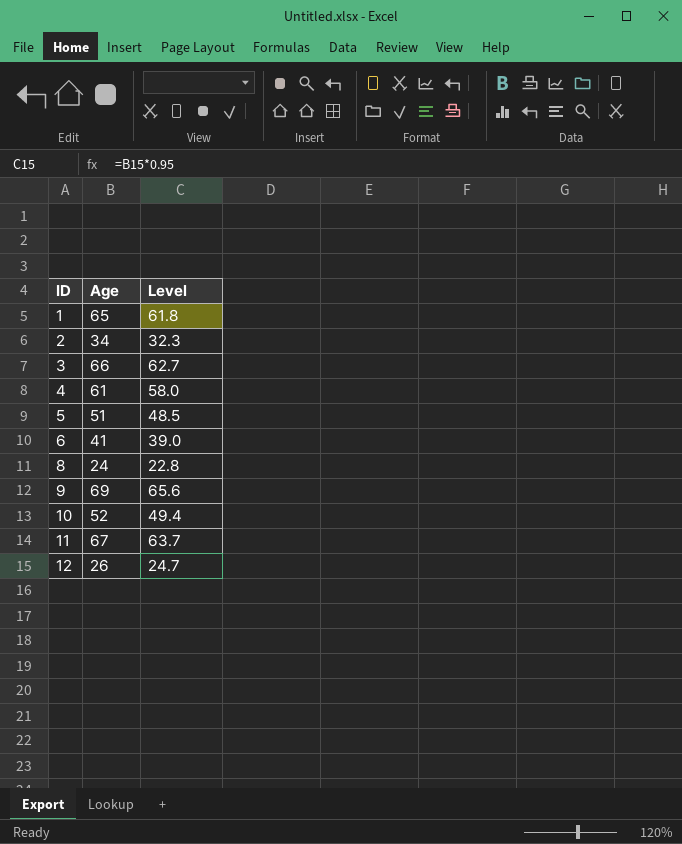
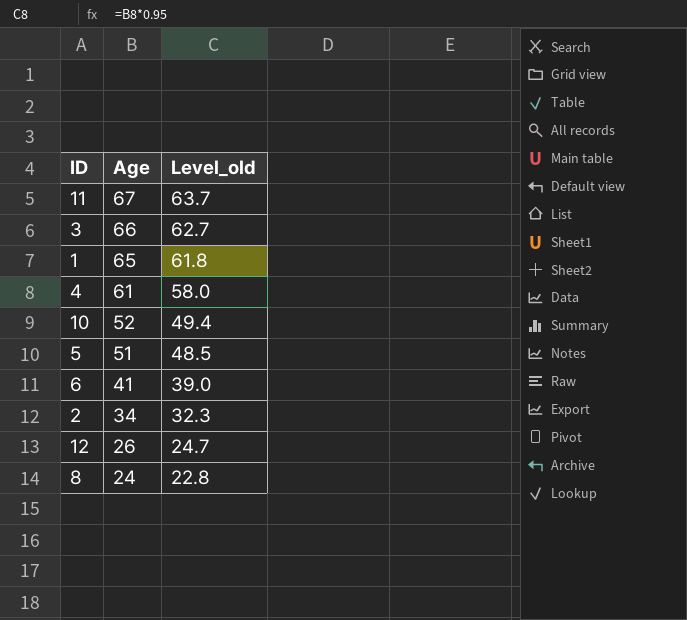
row order: ID ascending -> Age descending
column name: Level -> Level_old
row 9: 69 | 65.6 -> none

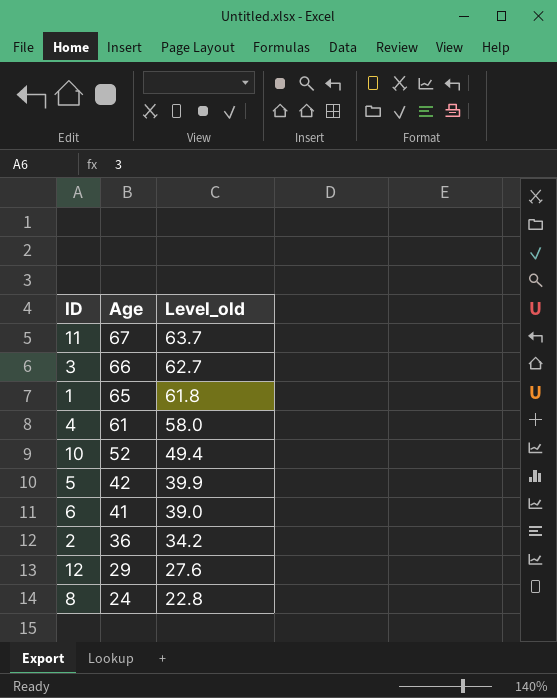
5 | Age: 51 -> 42
5 | Level_old: 48.5 -> 39.9
2 | Age: 34 -> 36
2 | Level_old: 32.3 -> 34.2
12 | Age: 26 -> 29
12 | Level_old: 24.7 -> 27.6

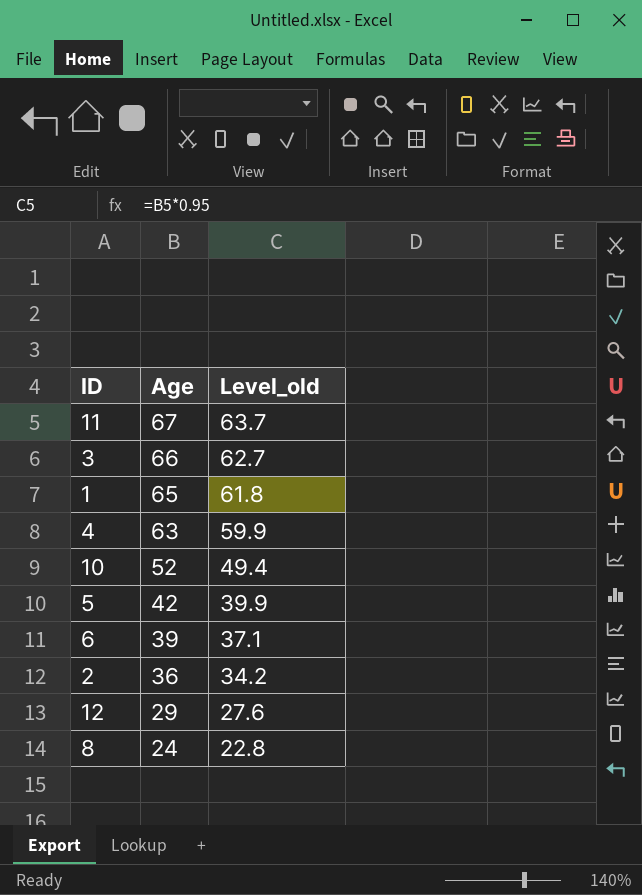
4 | Age: 61 -> 63
4 | Level_old: 58.0 -> 59.9
6 | Age: 41 -> 39
6 | Level_old: 39.0 -> 37.1

